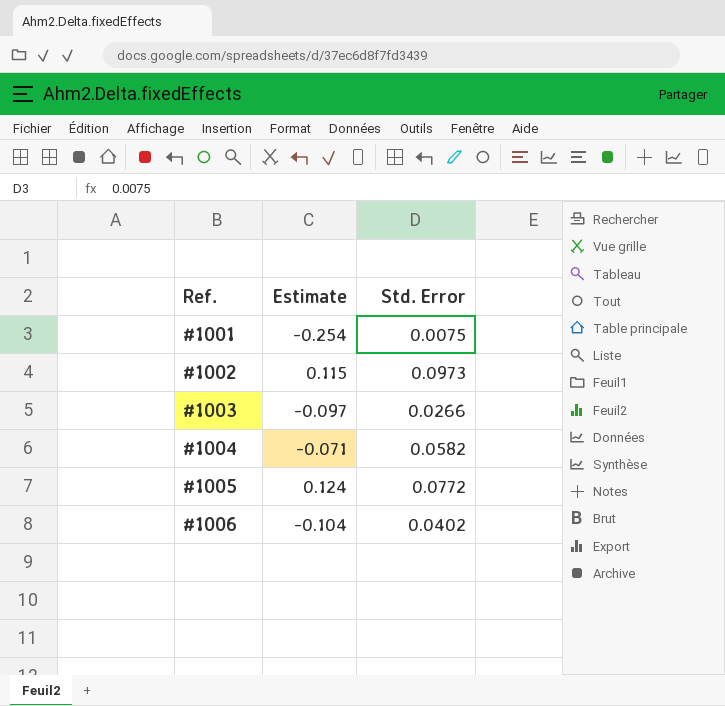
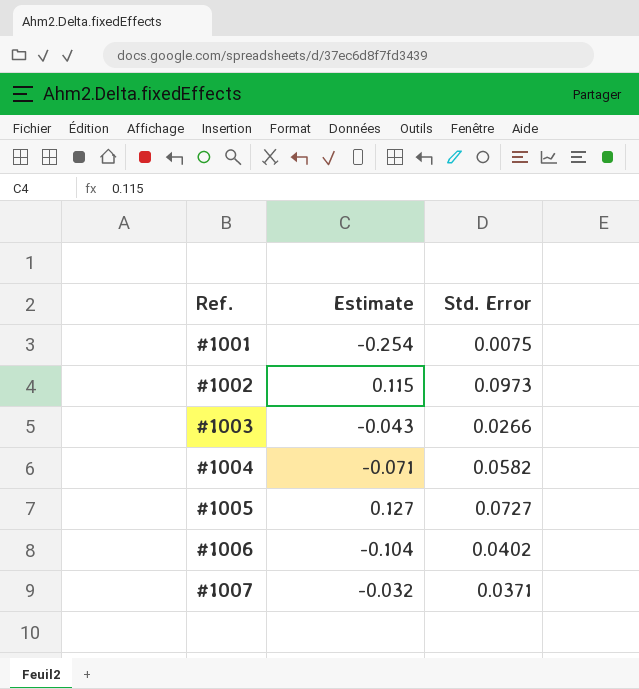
#1003 | Estimate: -0.097 -> -0.043
#1005 | Estimate: 0.124 -> 0.127
#1005 | Std. Error: 0.0772 -> 0.0727
row #1007: none -> -0.032 | 0.0371

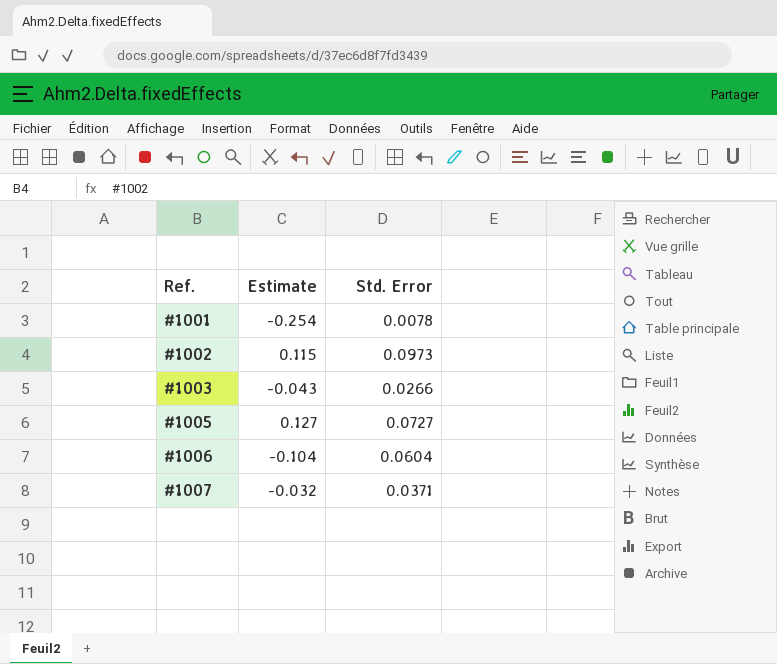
row #1004: -0.071 | 0.0582 -> none
#1001 | Std. Error: 0.0075 -> 0.0078
#1006 | Std. Error: 0.0402 -> 0.0604

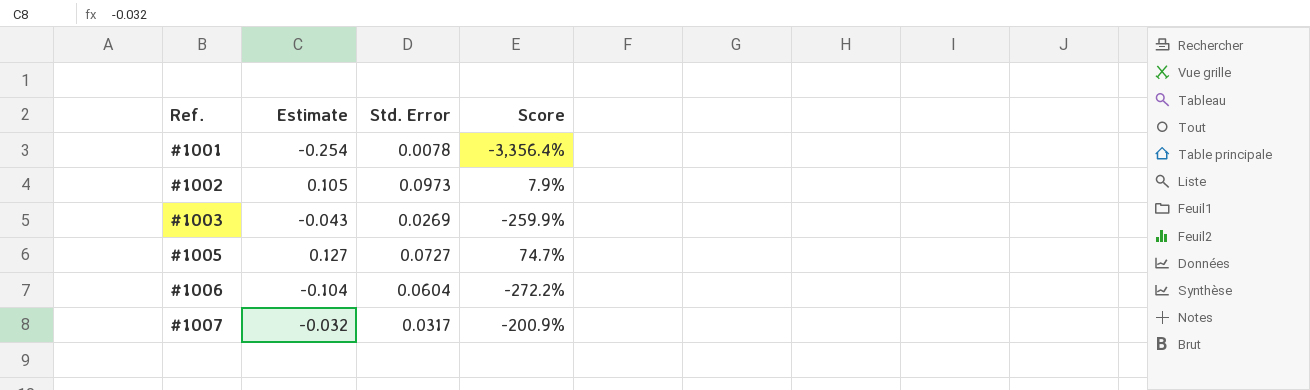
column Score | formula: none -> ([Estimate] - [Std. Error]) / [Std. Error]
#1002 | Estimate: 0.115 -> 0.105
#1003 | Std. Error: 0.0266 -> 0.0269
#1007 | Std. Error: 0.0371 -> 0.0317

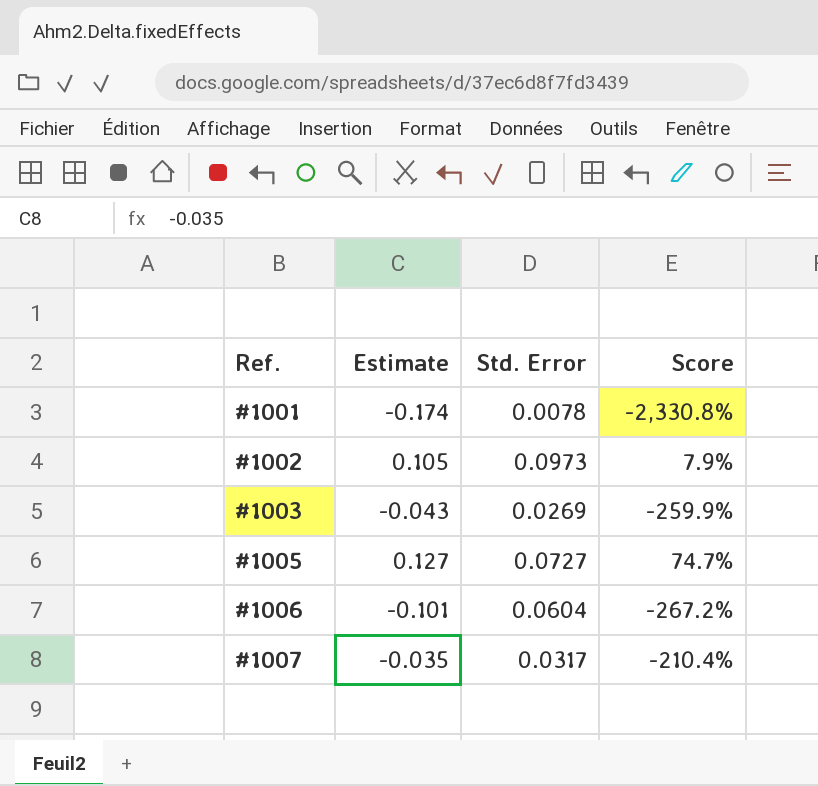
#1001 | Estimate: -0.254 -> -0.174
#1001 | Score: -3,356.4% -> -2,330.8%
#1006 | Estimate: -0.104 -> -0.101
#1006 | Score: -272.2% -> -267.2%
#1007 | Estimate: -0.032 -> -0.035
#1007 | Score: -200.9% -> -210.4%

